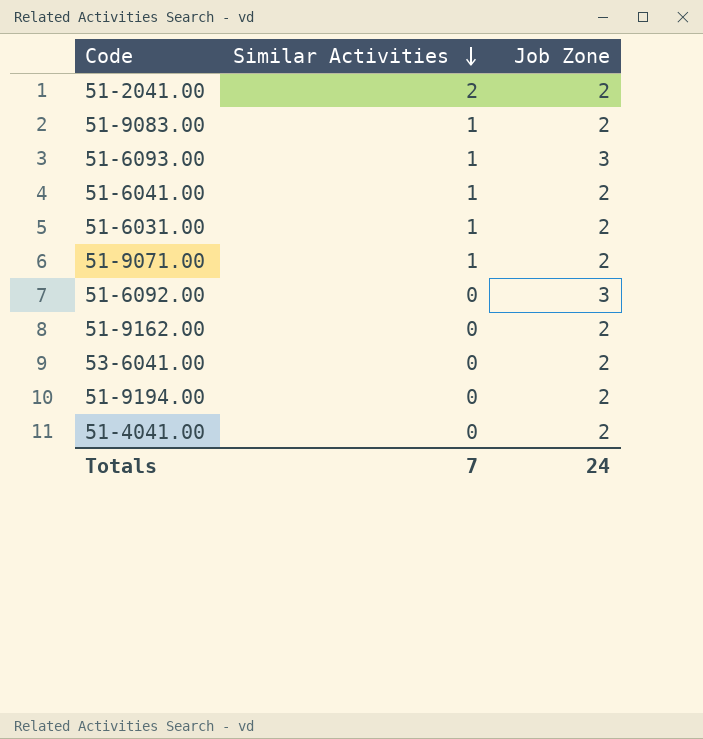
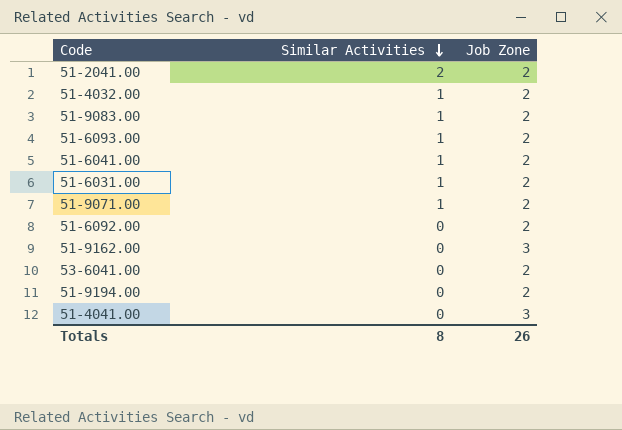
row 51-4032.00: none -> 1 | 2
51-6093.00 | Job Zone: 3 -> 2
51-6092.00 | Job Zone: 3 -> 2
51-9162.00 | Job Zone: 2 -> 3
51-4041.00 | Job Zone: 2 -> 3
Totals | Similar Activities: 7 -> 8
Totals | Job Zone: 24 -> 26

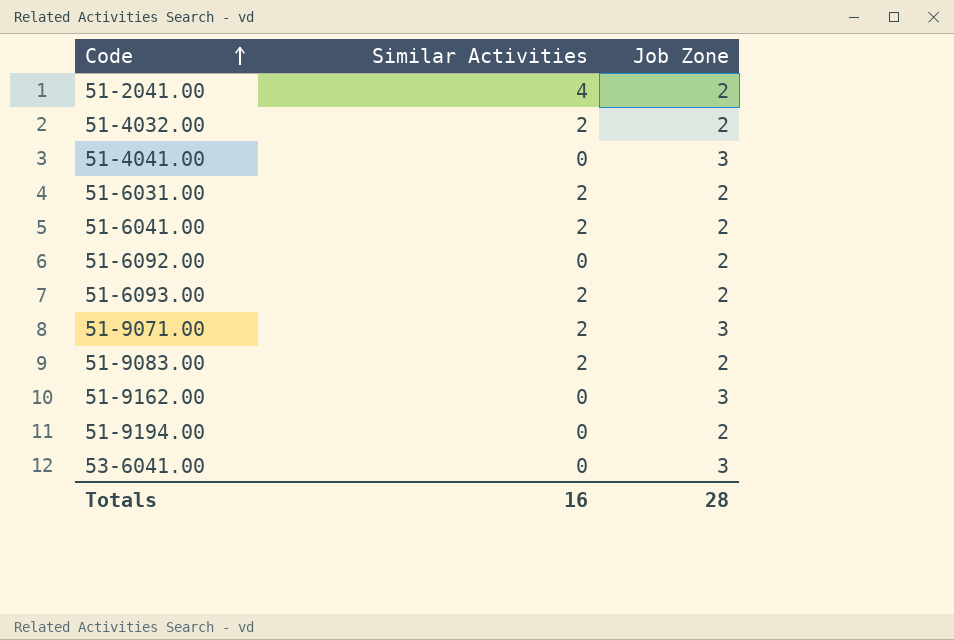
row order: Similar Activities descending -> Code ascending
51-2041.00 | Similar Activities: 2 -> 4
51-4032.00 | Similar Activities: 1 -> 2
51-6031.00 | Similar Activities: 1 -> 2
51-6041.00 | Similar Activities: 1 -> 2
51-6093.00 | Similar Activities: 1 -> 2
51-9071.00 | Similar Activities: 1 -> 2
51-9071.00 | Job Zone: 2 -> 3
51-9083.00 | Similar Activities: 1 -> 2
53-6041.00 | Job Zone: 2 -> 3
Totals | Similar Activities: 8 -> 16
Totals | Job Zone: 26 -> 28

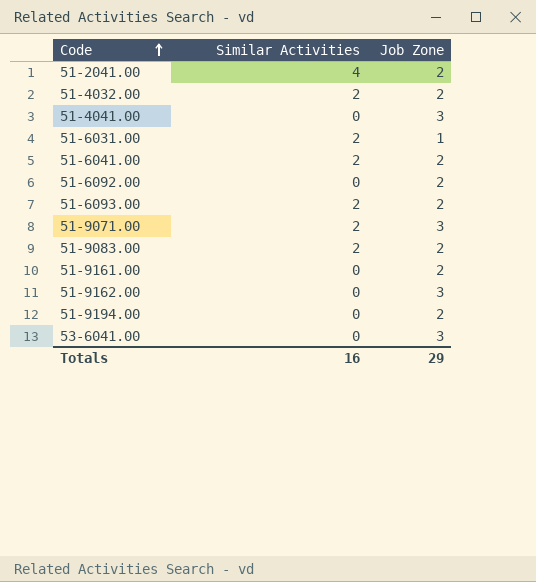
51-6031.00 | Job Zone: 2 -> 1
row 51-9161.00: none -> 0 | 2
Totals | Job Zone: 28 -> 29

